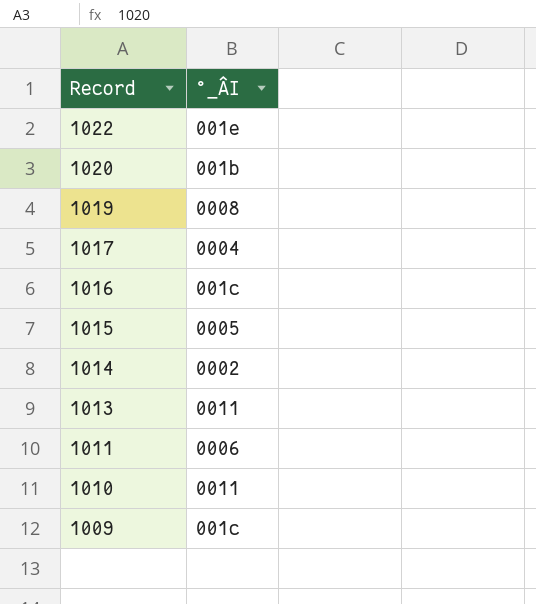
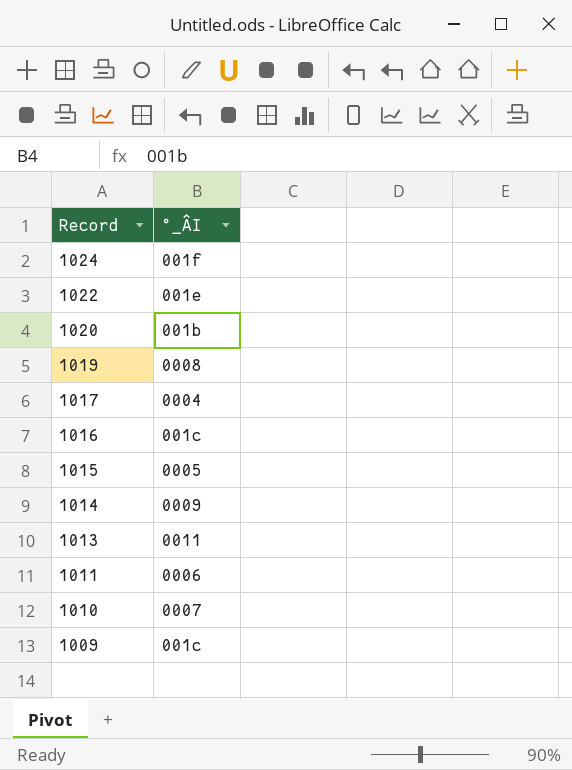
row 1024: none -> 001f
1014 | °_ÂI: 0002 -> 0009
1010 | °_ÂI: 0011 -> 0007

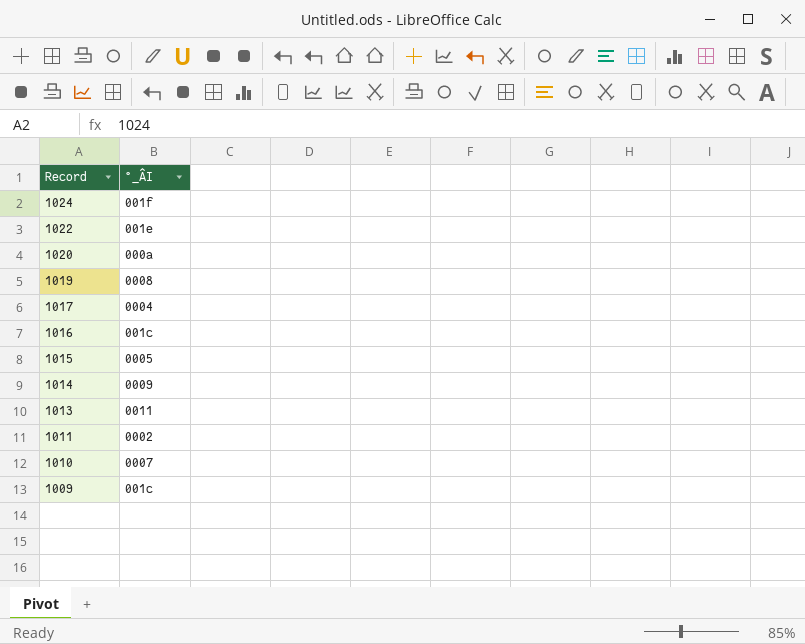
1020 | °_ÂI: 001b -> 000a
1011 | °_ÂI: 0006 -> 0002

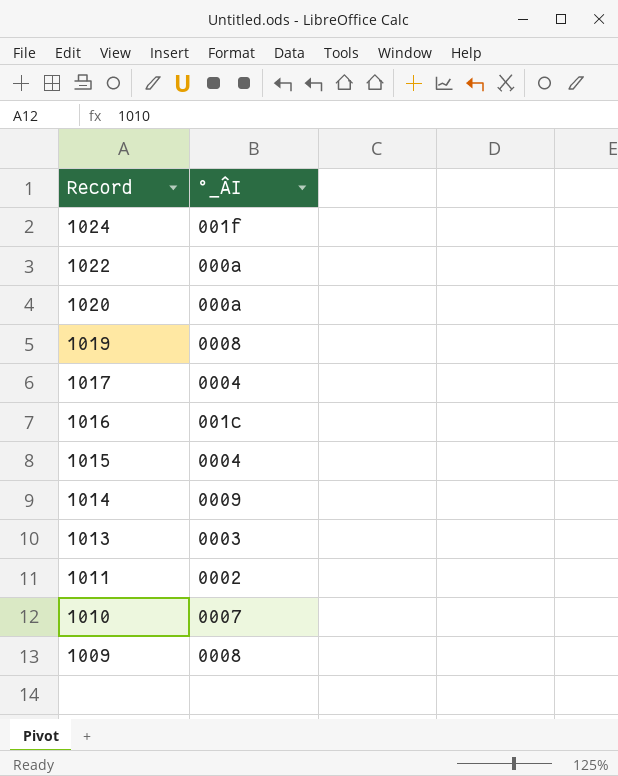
1022 | °_ÂI: 001e -> 000a
1015 | °_ÂI: 0005 -> 0004
1013 | °_ÂI: 0011 -> 0003
1009 | °_ÂI: 001c -> 0008

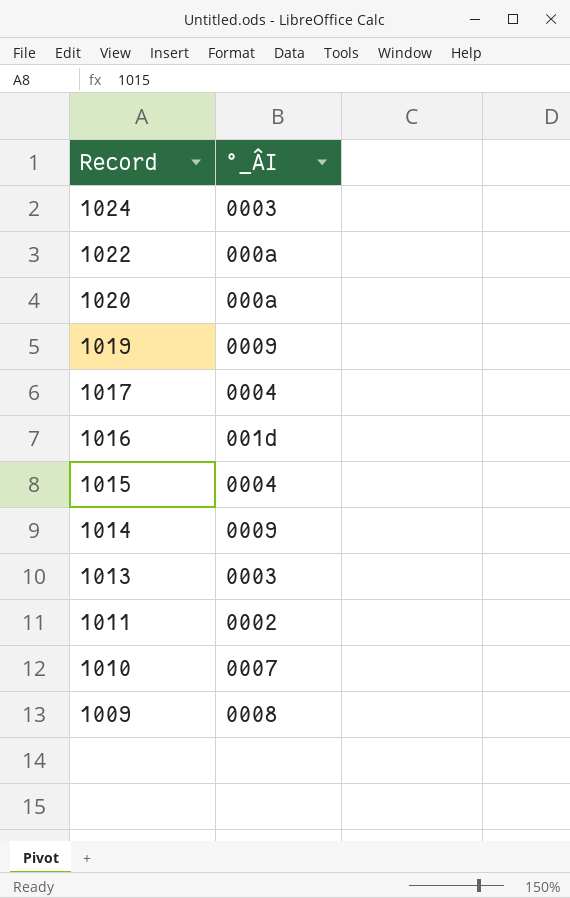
1024 | °_ÂI: 001f -> 0003
1019 | °_ÂI: 0008 -> 0009
1016 | °_ÂI: 001c -> 001d

